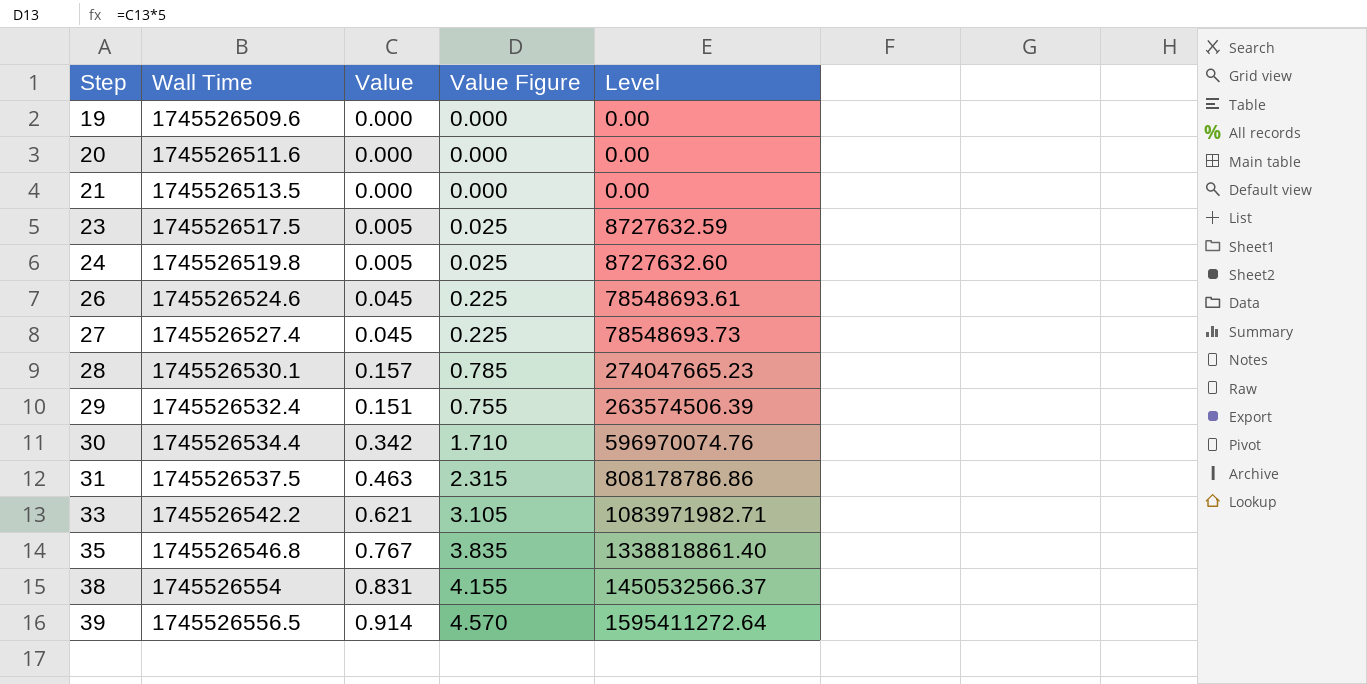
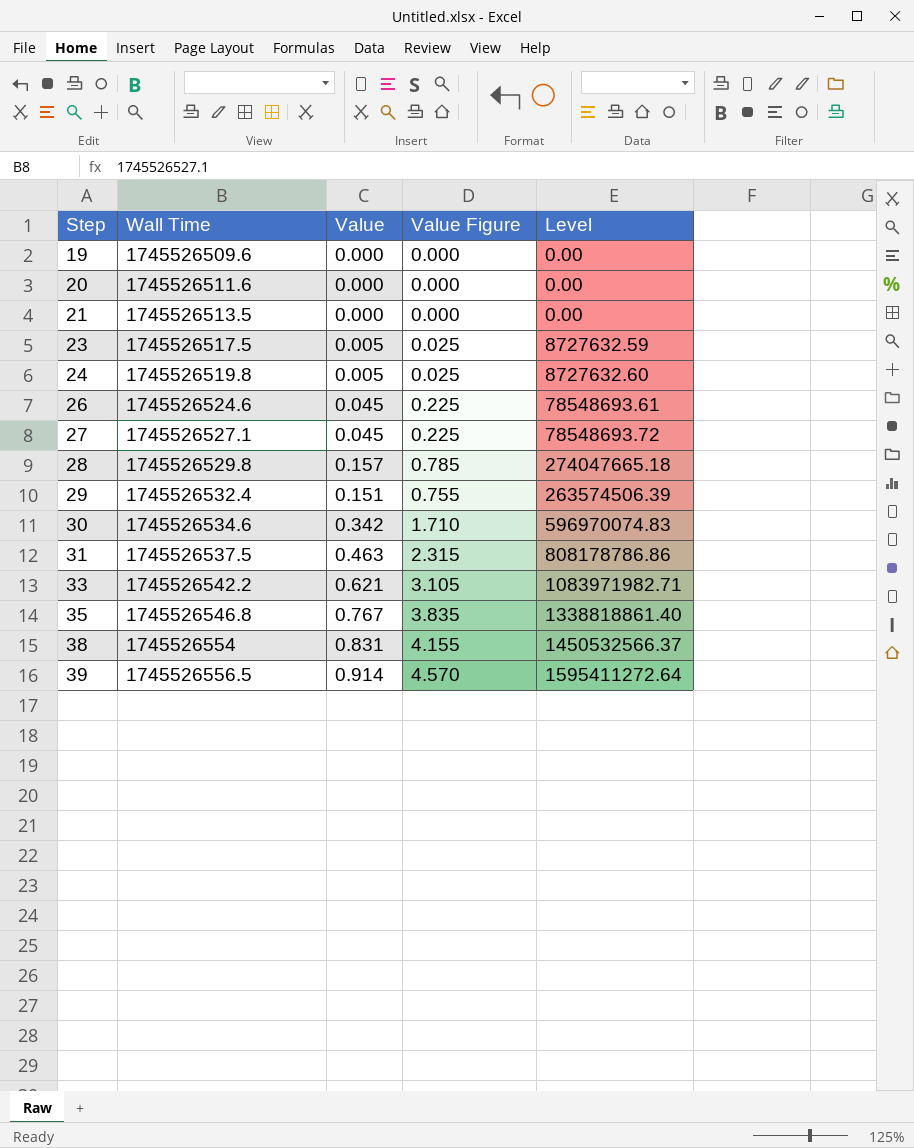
27 | Wall Time: 1745526527.4 -> 1745526527.1
27 | Level: 78548693.73 -> 78548693.72
28 | Wall Time: 1745526530.1 -> 1745526529.8
28 | Level: 274047665.23 -> 274047665.18
30 | Wall Time: 1745526534.4 -> 1745526534.6
30 | Level: 596970074.76 -> 596970074.83

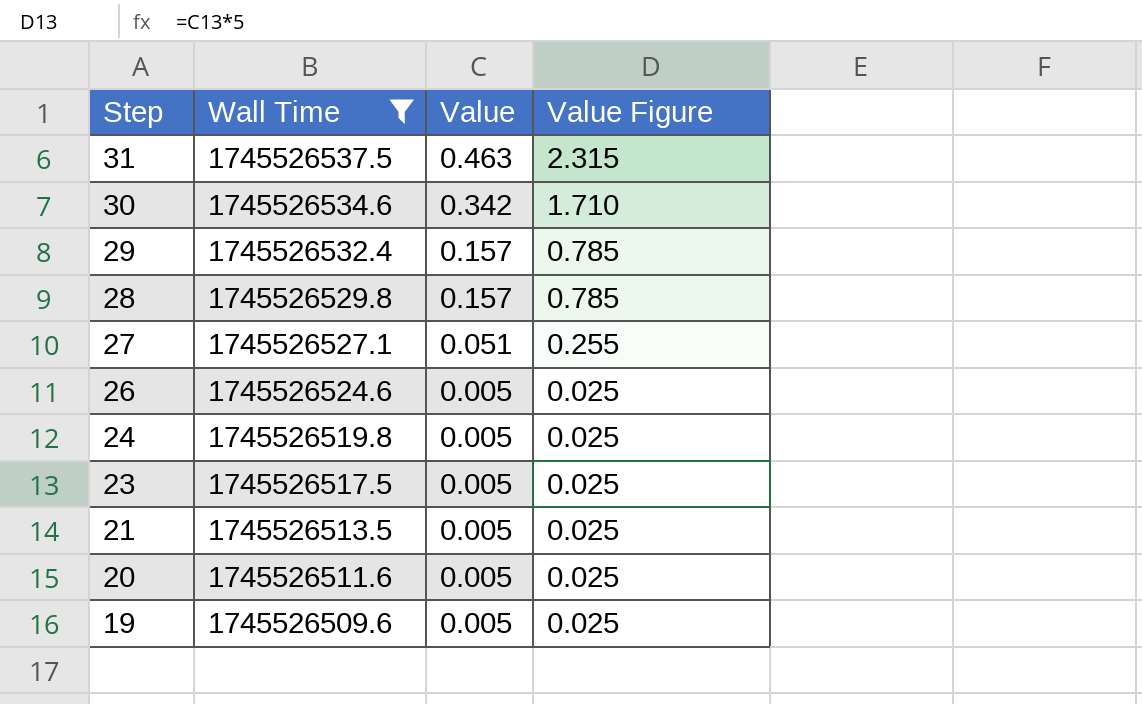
filter: none -> Wall Time <= 1745526537.5
row order: Step ascending -> Step descending
column Level | formula: [Wall Time] * [Value] -> none
29 | Value: 0.151 -> 0.157
29 | Value Figure: 0.755 -> 0.785
27 | Value: 0.045 -> 0.051
27 | Value Figure: 0.225 -> 0.255
26 | Value: 0.045 -> 0.005
26 | Value Figure: 0.225 -> 0.025
21 | Value: 0.000 -> 0.005
21 | Value Figure: 0.000 -> 0.025
20 | Value: 0.000 -> 0.005
20 | Value Figure: 0.000 -> 0.025
19 | Value: 0.000 -> 0.005
19 | Value Figure: 0.000 -> 0.025

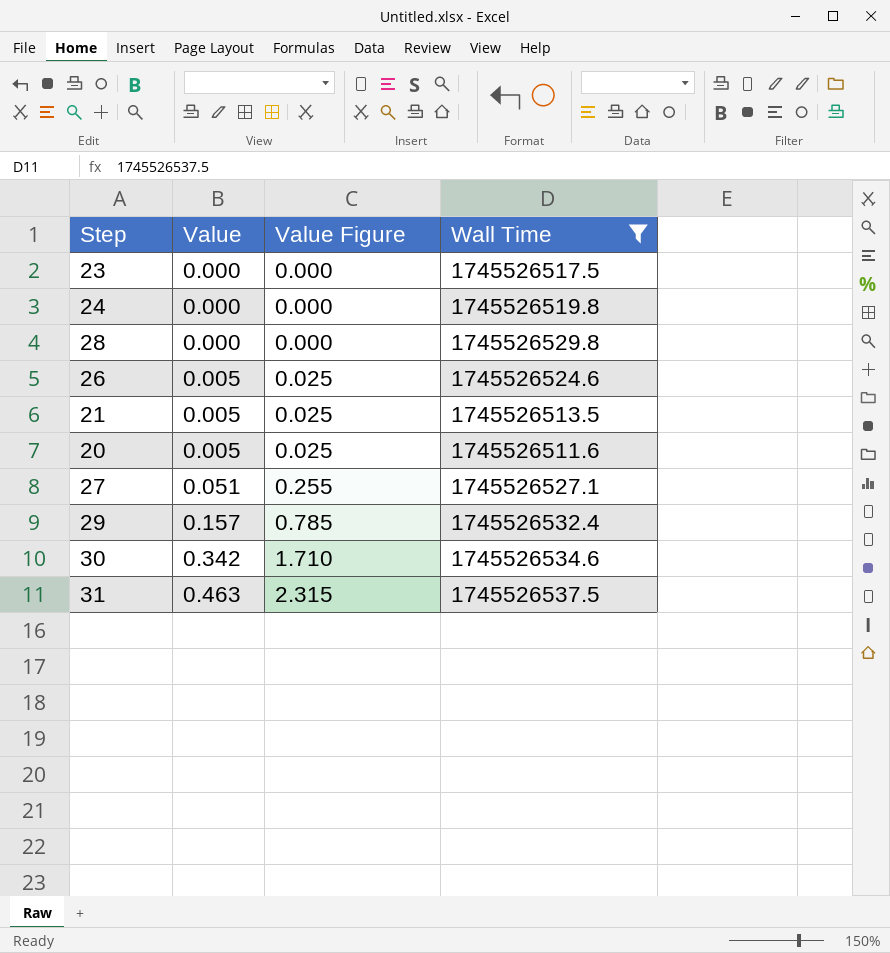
row order: Step descending -> Value ascending
column Wall Time | position: 2 -> 4
row 19: 1745526509.6 | 0.005 | 0.025 -> none
23 | Value: 0.005 -> 0.000
23 | Value Figure: 0.025 -> 0.000
24 | Value: 0.005 -> 0.000
24 | Value Figure: 0.025 -> 0.000
28 | Value: 0.157 -> 0.000
28 | Value Figure: 0.785 -> 0.000

